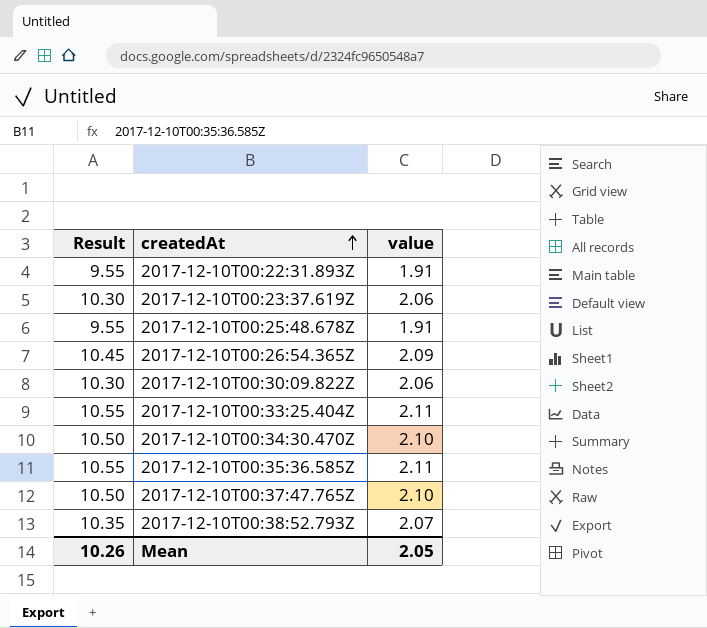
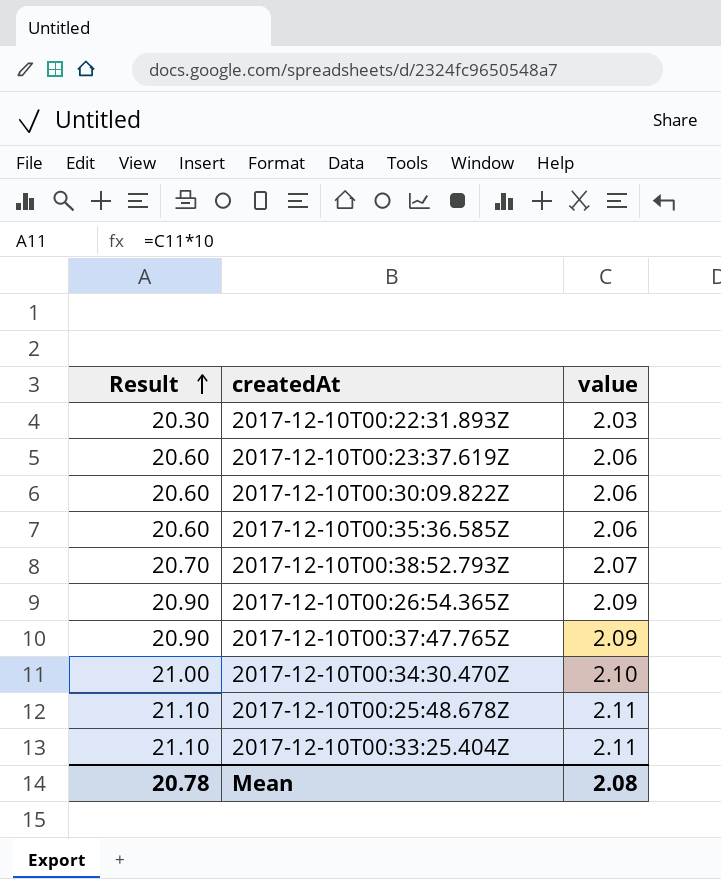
row order: createdAt ascending -> Result ascending
column Result | formula: [value] * 5 -> [value] * 10
2017-12-10T00:22:31.893Z | value: 1.91 -> 2.03
2017-12-10T00:35:36.585Z | value: 2.11 -> 2.06
2017-12-10T00:37:47.765Z | value: 2.10 -> 2.09
2017-12-10T00:25:48.678Z | value: 1.91 -> 2.11
Mean | Result: 10.26 -> 20.78
Mean | value: 2.05 -> 2.08

